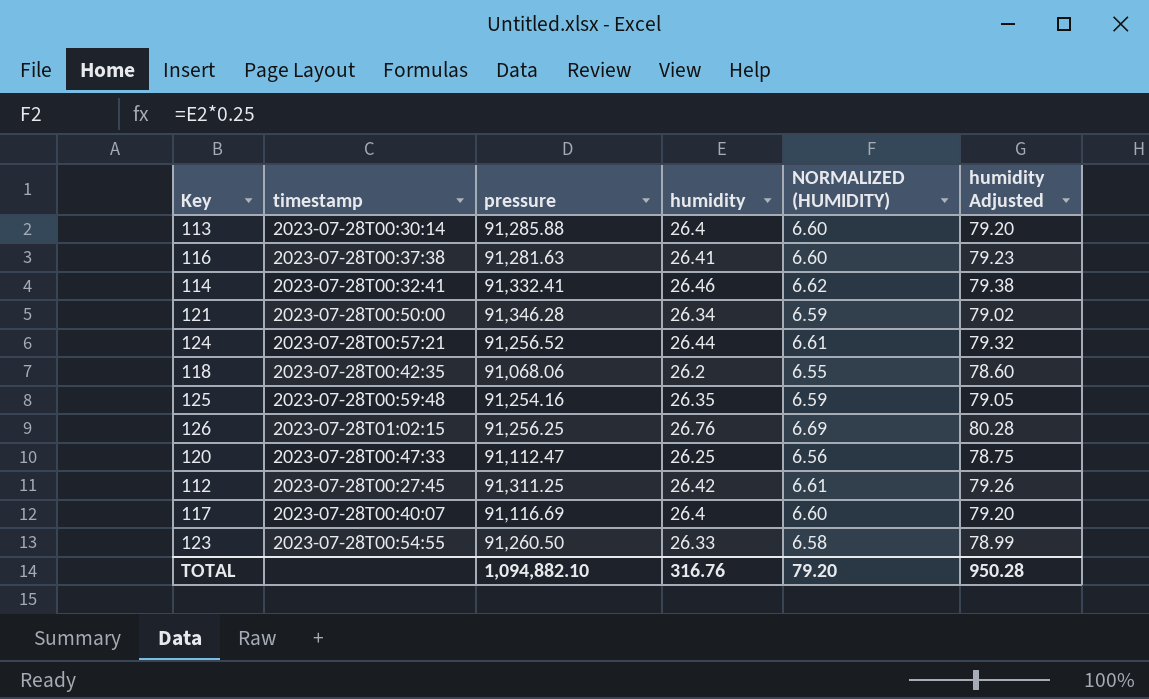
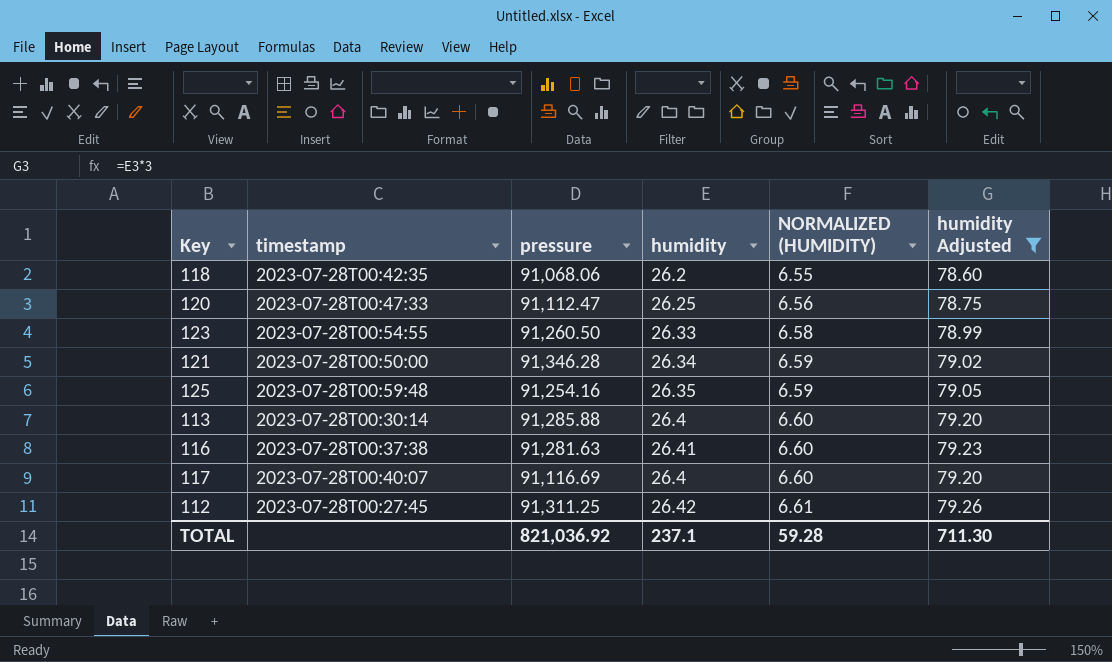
filter: none -> humidity Adjusted <= 79.26
row order: none -> NORMALIZED (HUMIDITY) ascending
TOTAL | pressure: 1,094,882.10 -> 821,036.92
TOTAL | humidity: 316.76 -> 237.1
TOTAL | NORMALIZED (HUMIDITY): 79.20 -> 59.28
TOTAL | humidity Adjusted: 950.28 -> 711.30

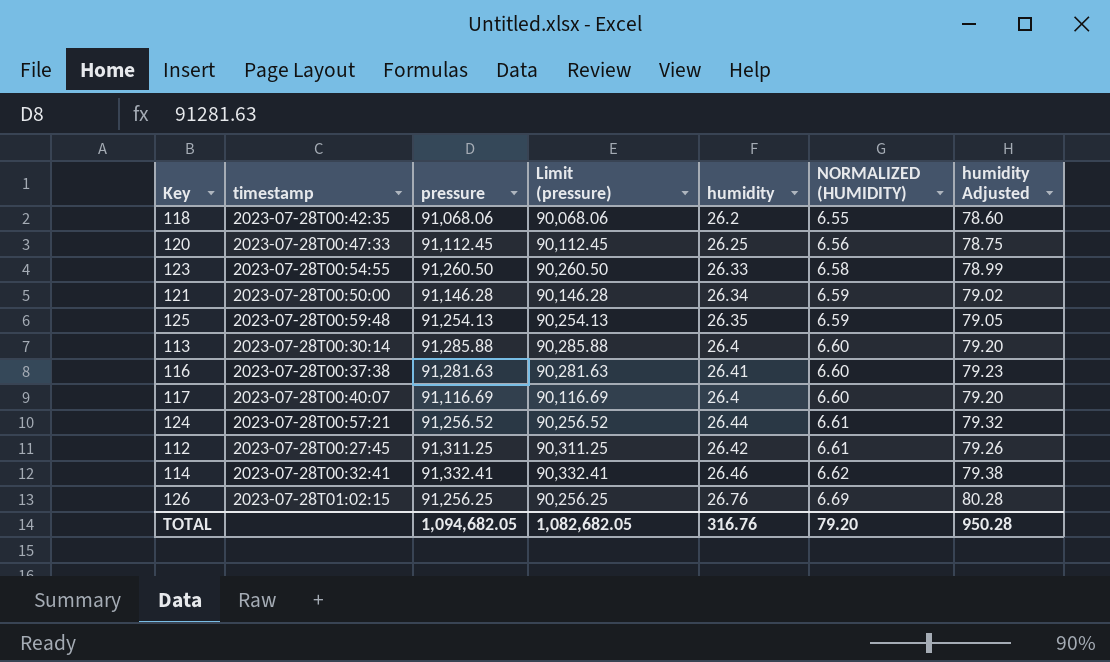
filter: humidity Adjusted <= 79.26 -> none
column Limit (pressure) | formula: none -> [pressure] - 1000
120 | pressure: 91,112.47 -> 91,112.45
121 | pressure: 91,346.28 -> 91,146.28
125 | pressure: 91,254.16 -> 91,254.13
TOTAL | pressure: 821,036.92 -> 1,094,682.05
TOTAL | humidity: 237.1 -> 316.76
TOTAL | NORMALIZED (HUMIDITY): 59.28 -> 79.20
TOTAL | humidity Adjusted: 711.30 -> 950.28

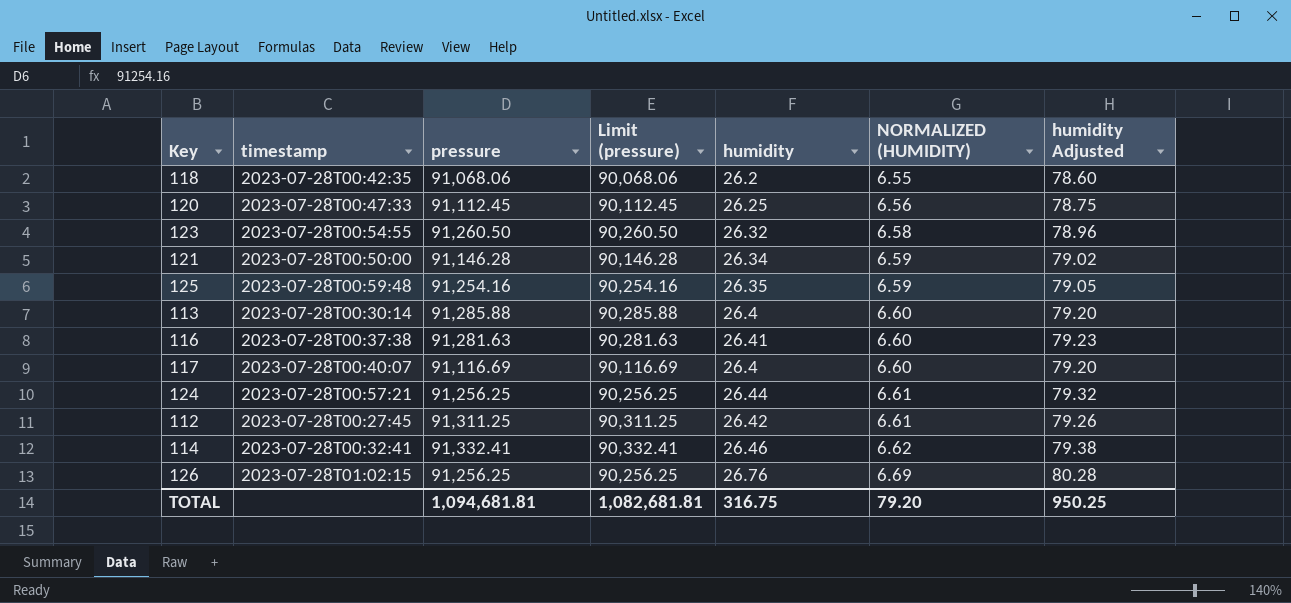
123 | humidity: 26.33 -> 26.32
123 | humidity Adjusted: 78.99 -> 78.96
125 | pressure: 91,254.13 -> 91,254.16
125 | Limit (pressure): 90,254.13 -> 90,254.16
124 | pressure: 91,256.52 -> 91,256.25
124 | Limit (pressure): 90,256.52 -> 90,256.25
TOTAL | pressure: 1,094,682.05 -> 1,094,681.81
TOTAL | Limit (pressure): 1,082,682.05 -> 1,082,681.81
TOTAL | humidity: 316.76 -> 316.75
TOTAL | humidity Adjusted: 950.28 -> 950.25

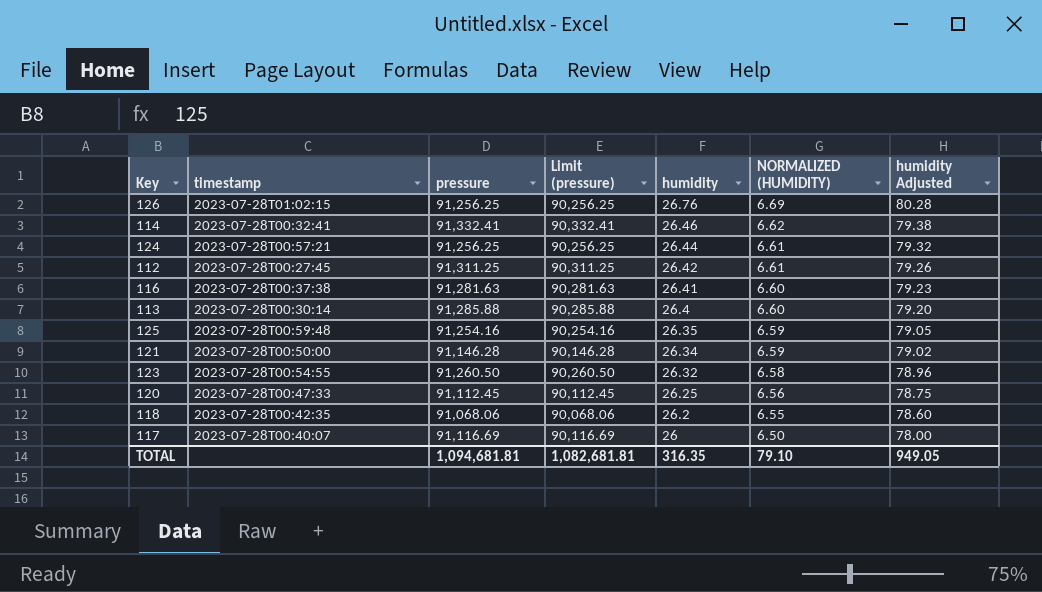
row order: NORMALIZED (HUMIDITY) ascending -> humidity descending
117 | humidity: 26.4 -> 26
117 | NORMALIZED (HUMIDITY): 6.60 -> 6.50
117 | humidity Adjusted: 79.20 -> 78.00
TOTAL | humidity: 316.75 -> 316.35
TOTAL | NORMALIZED (HUMIDITY): 79.20 -> 79.10
TOTAL | humidity Adjusted: 950.25 -> 949.05

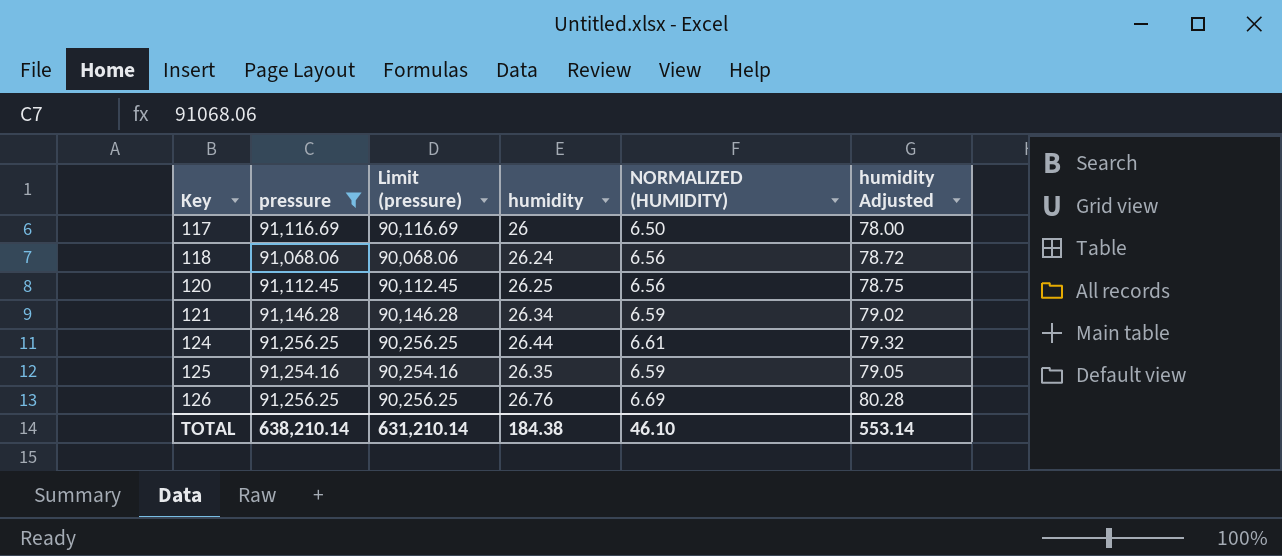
filter: none -> pressure <= 91,256.25
row order: humidity descending -> Key ascending
column timestamp | position: 2 -> none
118 | humidity: 26.2 -> 26.24
118 | NORMALIZED (HUMIDITY): 6.55 -> 6.56
118 | humidity Adjusted: 78.60 -> 78.72
TOTAL | pressure: 1,094,681.81 -> 638,210.14
TOTAL | Limit (pressure): 1,082,681.81 -> 631,210.14
TOTAL | humidity: 316.35 -> 184.38
TOTAL | NORMALIZED (HUMIDITY): 79.10 -> 46.10
TOTAL | humidity Adjusted: 949.05 -> 553.14

